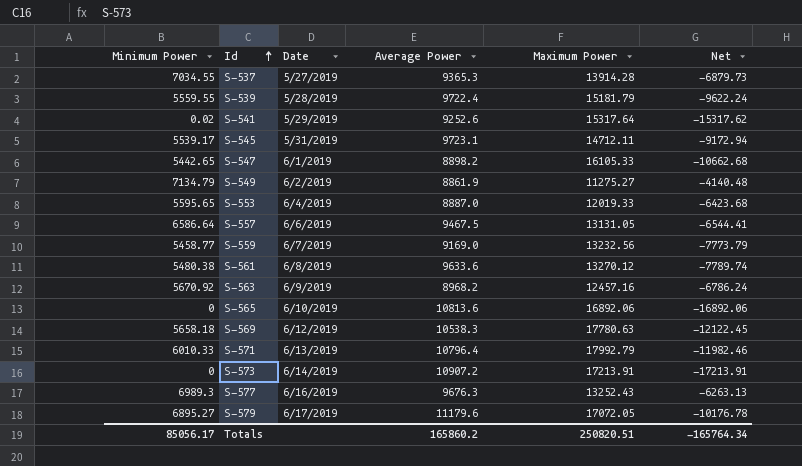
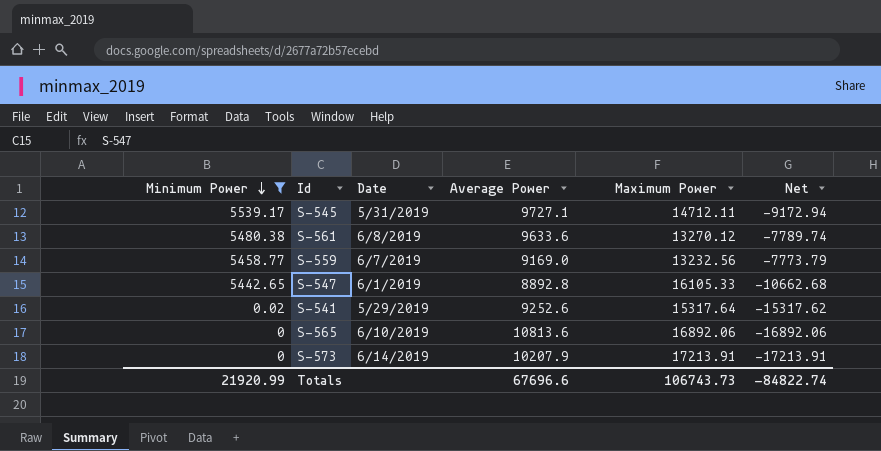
filter: none -> Minimum Power <= 5539.17
row order: Id ascending -> Minimum Power descending
S-545 | Average Power: 9723.1 -> 9727.1
S-547 | Average Power: 8898.2 -> 8892.8
S-573 | Average Power: 10907.2 -> 10207.9
Totals | Minimum Power: 85056.17 -> 21920.99
Totals | Average Power: 165860.2 -> 67696.6
Totals | Maximum Power: 250820.51 -> 106743.73
Totals | Net: -165764.34 -> -84822.74

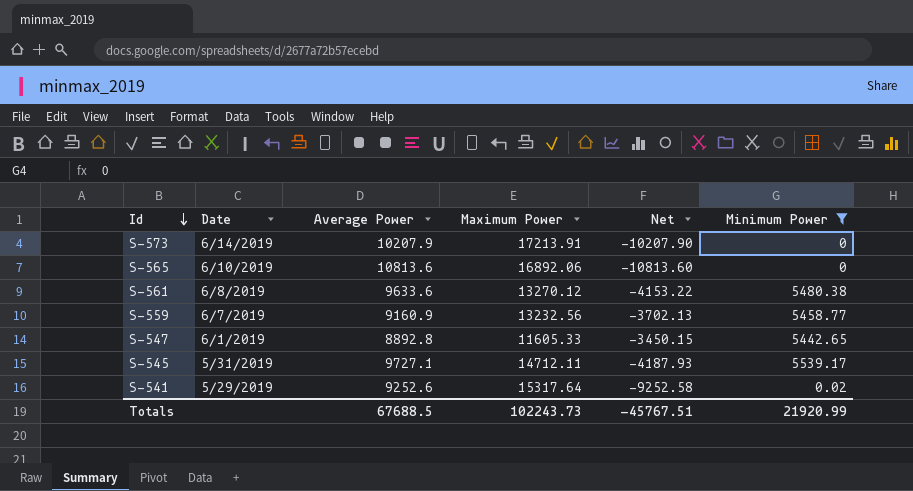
row order: Minimum Power descending -> Id descending
column Net | formula: [Minimum Power] - [Maximum Power] -> [Minimum Power] - [Average Power]
column Minimum Power | position: 1 -> 6
S-559 | Average Power: 9169.0 -> 9160.9
S-547 | Maximum Power: 16105.33 -> 11605.33
Totals | Average Power: 67696.6 -> 67688.5
Totals | Maximum Power: 106743.73 -> 102243.73
Totals | Net: -84822.74 -> -45767.51

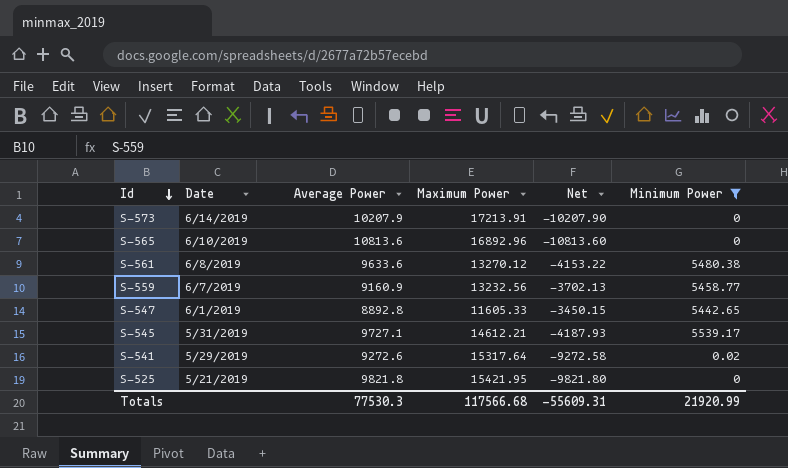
S-565 | Maximum Power: 16892.06 -> 16892.96
S-545 | Maximum Power: 14712.11 -> 14612.21
S-541 | Average Power: 9252.6 -> 9272.6
S-541 | Net: -9252.58 -> -9272.58
row S-525: none -> 5/21/2019 | 9821.8 | 15421.95 | -9821.80 | 0
Totals | Average Power: 67688.5 -> 77530.3
Totals | Maximum Power: 102243.73 -> 117566.68
Totals | Net: -45767.51 -> -55609.31

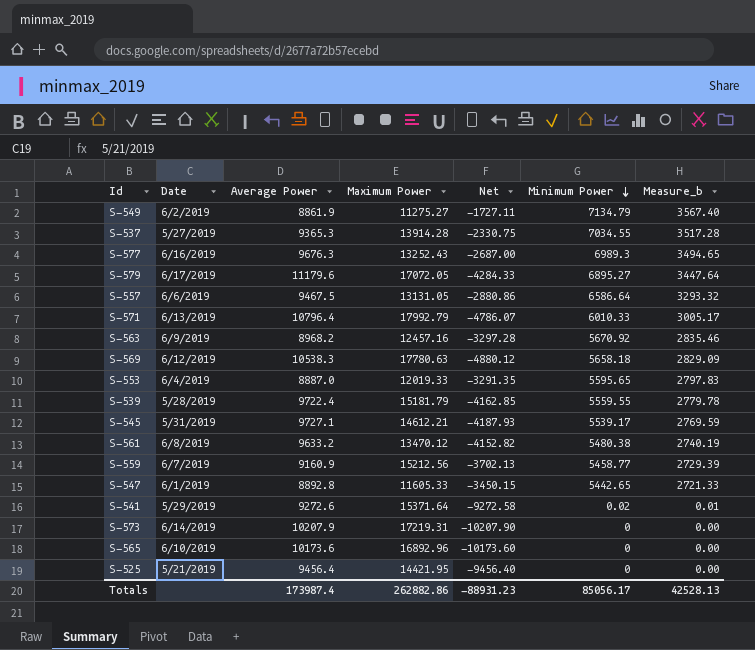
filter: Minimum Power <= 5539.17 -> none
row order: Id descending -> Minimum Power descending
column Measure_b | formula: none -> [Minimum Power] * 0.5
S-561 | Average Power: 9633.6 -> 9633.2
S-561 | Maximum Power: 13270.12 -> 13470.12
S-561 | Net: -4153.22 -> -4152.82
S-559 | Maximum Power: 13232.56 -> 15212.56
S-541 | Maximum Power: 15317.64 -> 15371.64
S-573 | Maximum Power: 17213.91 -> 17219.31
S-565 | Average Power: 10813.6 -> 10173.6
S-565 | Net: -10813.60 -> -10173.60
S-525 | Average Power: 9821.8 -> 9456.4
S-525 | Maximum Power: 15421.95 -> 14421.95
S-525 | Net: -9821.80 -> -9456.40
Totals | Average Power: 77530.3 -> 173987.4
Totals | Maximum Power: 117566.68 -> 262882.86
Totals | Net: -55609.31 -> -88931.23
Totals | Minimum Power: 21920.99 -> 85056.17

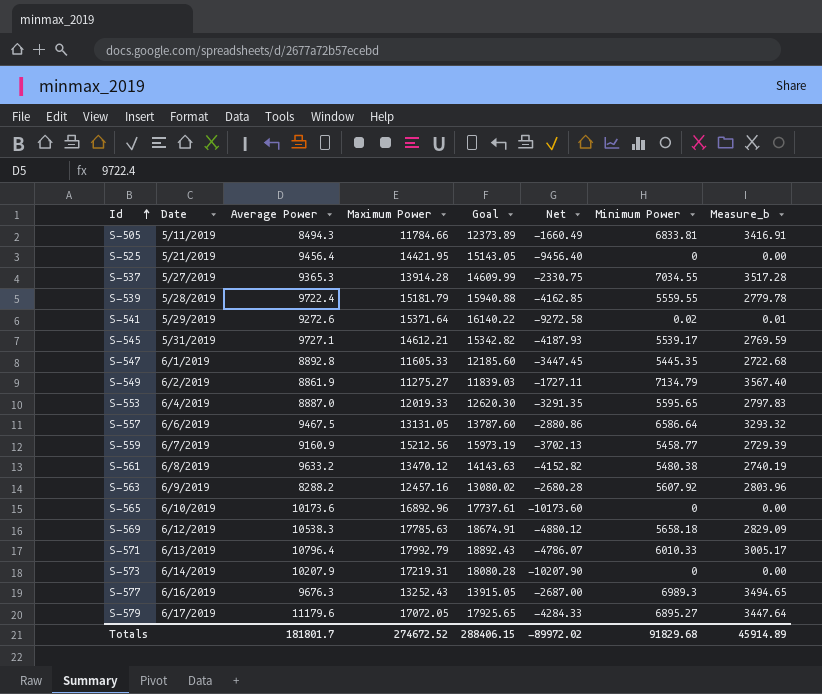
row order: Minimum Power descending -> Id ascending
column Goal | formula: none -> [Maximum Power] * 1.05
row S-505: none -> 5/11/2019 | 8494.3 | 11784.66 | 12373.89 | -1660.49 | 6833.81 | 3416.91
S-547 | Net: -3450.15 -> -3447.45
S-547 | Minimum Power: 5442.65 -> 5445.35
S-547 | Measure_b: 2721.33 -> 2722.68
S-563 | Average Power: 8968.2 -> 8288.2
S-563 | Net: -3297.28 -> -2680.28
S-563 | Minimum Power: 5670.92 -> 5607.92
S-563 | Measure_b: 2835.46 -> 2803.96
S-569 | Maximum Power: 17780.63 -> 17785.63
Totals | Average Power: 173987.4 -> 181801.7
Totals | Maximum Power: 262882.86 -> 274672.52
Totals | Net: -88931.23 -> -89972.02
Totals | Minimum Power: 85056.17 -> 91829.68
Totals | Measure_b: 42528.13 -> 45914.89

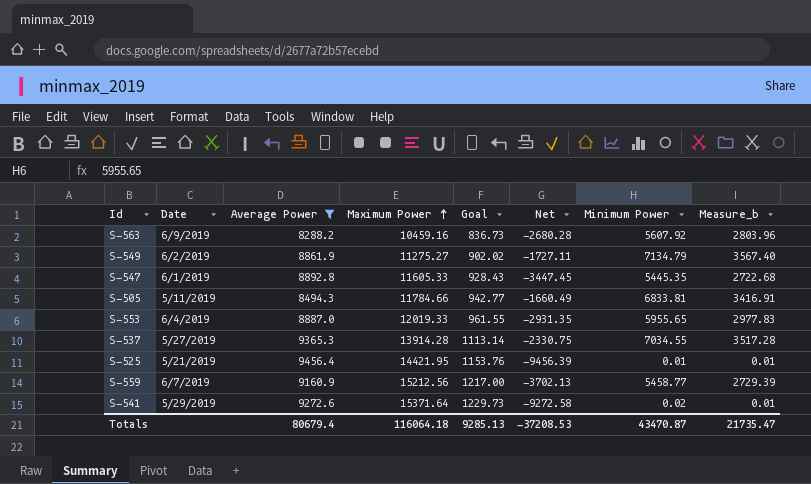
filter: none -> Average Power <= 9456.4
row order: Id ascending -> Maximum Power ascending
column Goal | formula: [Maximum Power] * 1.05 -> [Maximum Power] * 0.08
S-563 | Maximum Power: 12457.16 -> 10459.16
S-553 | Net: -3291.35 -> -2931.35
S-553 | Minimum Power: 5595.65 -> 5955.65
S-553 | Measure_b: 2797.83 -> 2977.83
S-525 | Net: -9456.40 -> -9456.39
S-525 | Minimum Power: 0 -> 0.01
S-525 | Measure_b: 0.00 -> 0.01
Totals | Average Power: 181801.7 -> 80679.4
Totals | Maximum Power: 274672.52 -> 116064.18
Totals | Goal: 288406.15 -> 9285.13
Totals | Net: -89972.02 -> -37208.53
Totals | Minimum Power: 91829.68 -> 43470.87
Totals | Measure_b: 45914.89 -> 21735.47

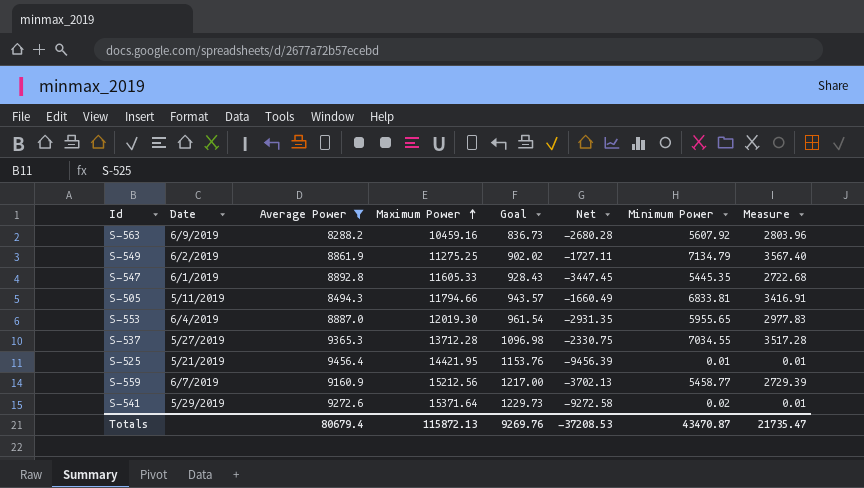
column name: Measure_b -> Measure
S-549 | Maximum Power: 11275.27 -> 11275.25
S-505 | Maximum Power: 11784.66 -> 11794.66
S-505 | Goal: 942.77 -> 943.57
S-553 | Maximum Power: 12019.33 -> 12019.30
S-553 | Goal: 961.55 -> 961.54
S-537 | Maximum Power: 13914.28 -> 13712.28
S-537 | Goal: 1113.14 -> 1096.98
Totals | Maximum Power: 116064.18 -> 115872.13
Totals | Goal: 9285.13 -> 9269.76

